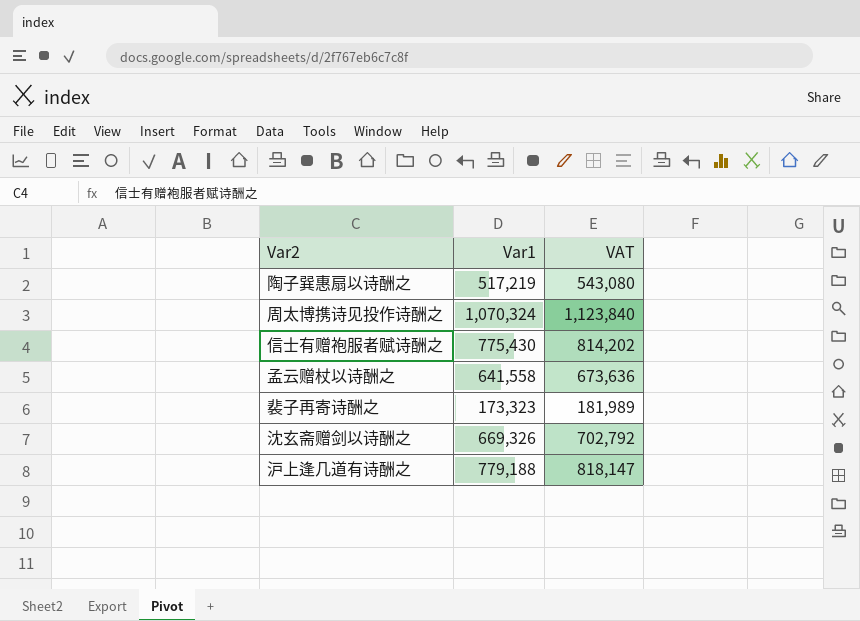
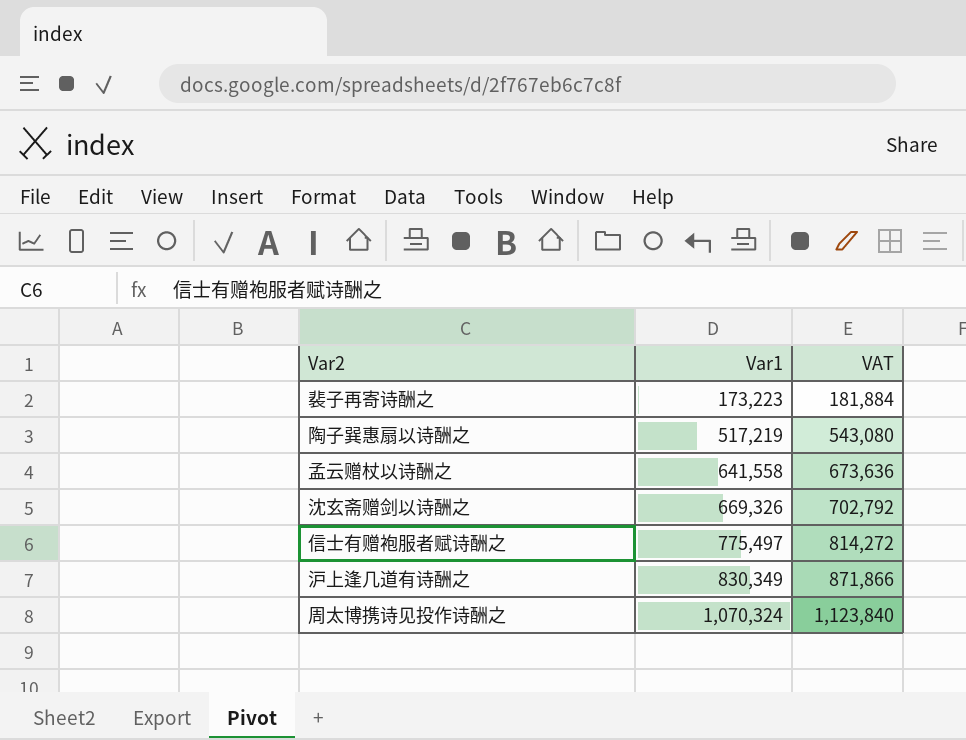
row order: none -> Var1 ascending
裴子再寄诗酬之 | Var1: 173,323 -> 173,223
裴子再寄诗酬之 | VAT: 181,989 -> 181,884
信士有赠袍服者赋诗酬之 | Var1: 775,430 -> 775,497
信士有赠袍服者赋诗酬之 | VAT: 814,202 -> 814,272
沪上逢几道有诗酬之 | Var1: 779,188 -> 830,349
沪上逢几道有诗酬之 | VAT: 818,147 -> 871,866

